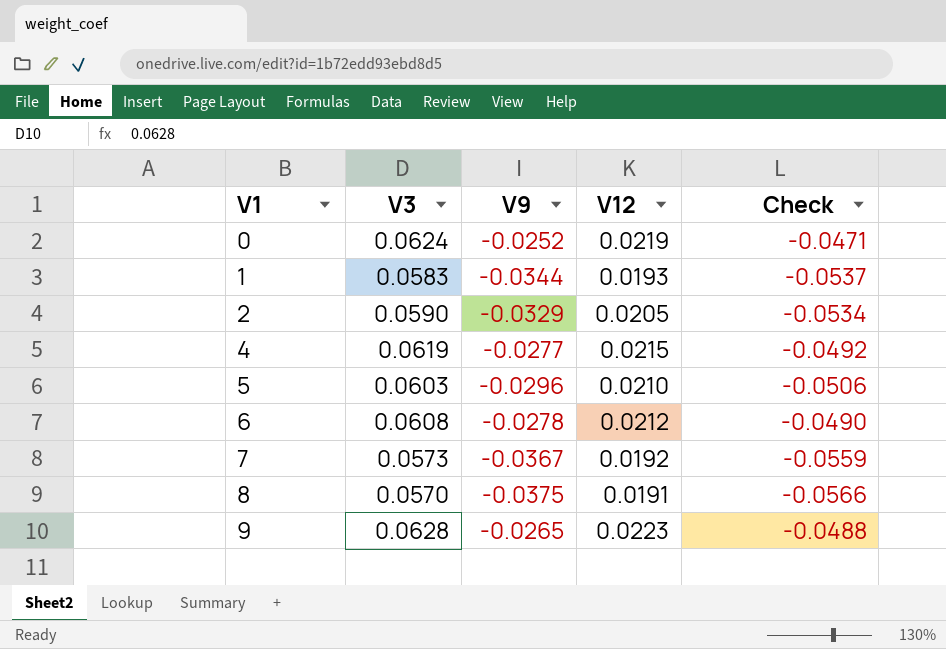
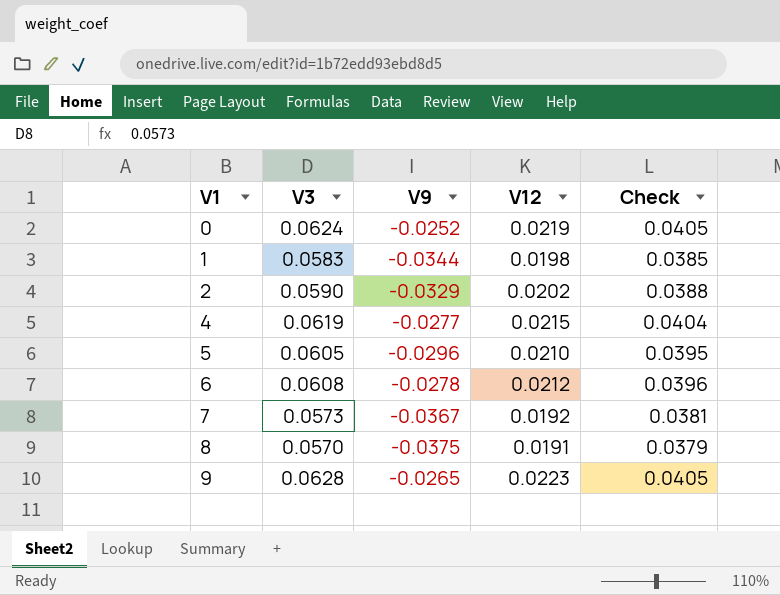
column Check | formula: [V9] - [V12] -> [V3] - [V12]
1 | V12: 0.0193 -> 0.0198
2 | V12: 0.0205 -> 0.0202
5 | V3: 0.0603 -> 0.0605

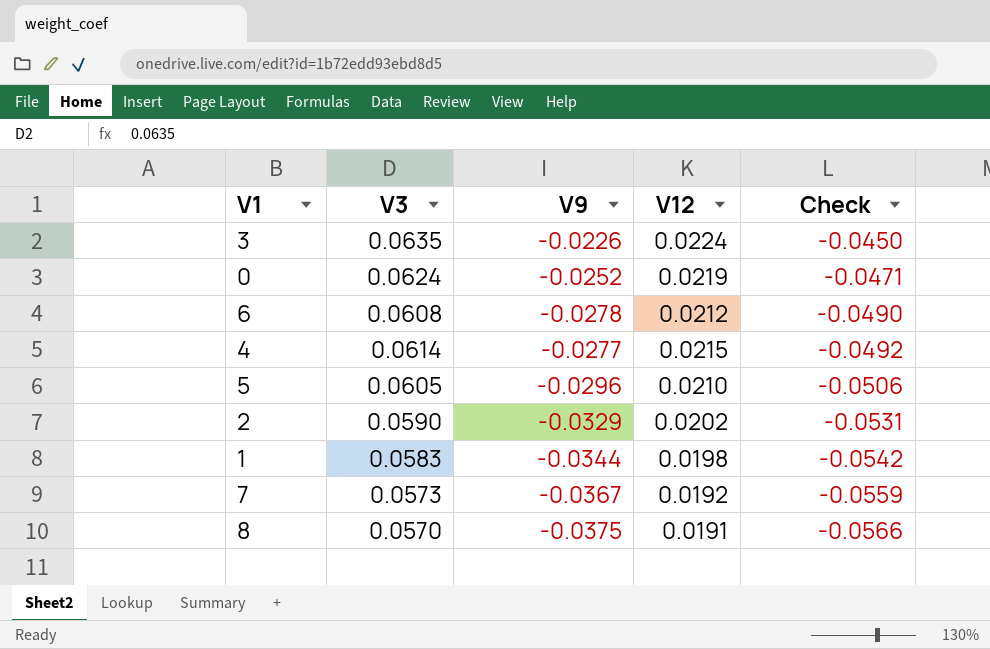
row order: V1 ascending -> Check descending
column Check | formula: [V3] - [V12] -> [V9] - [V12]
row 9: 0.0628 | -0.0265 | 0.0223 | 0.0405 -> none
row 3: none -> 0.0635 | -0.0226 | 0.0224 | -0.0450
4 | V3: 0.0619 -> 0.0614

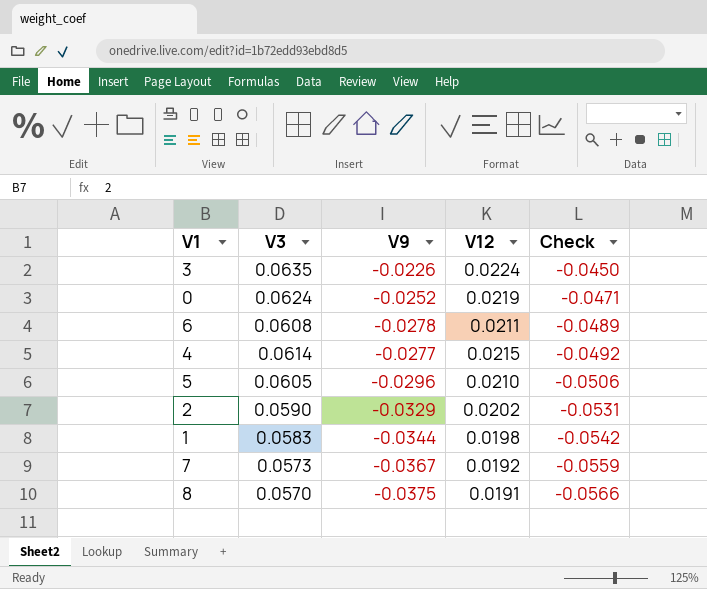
6 | V12: 0.0212 -> 0.0211
6 | Check: -0.0490 -> -0.0489

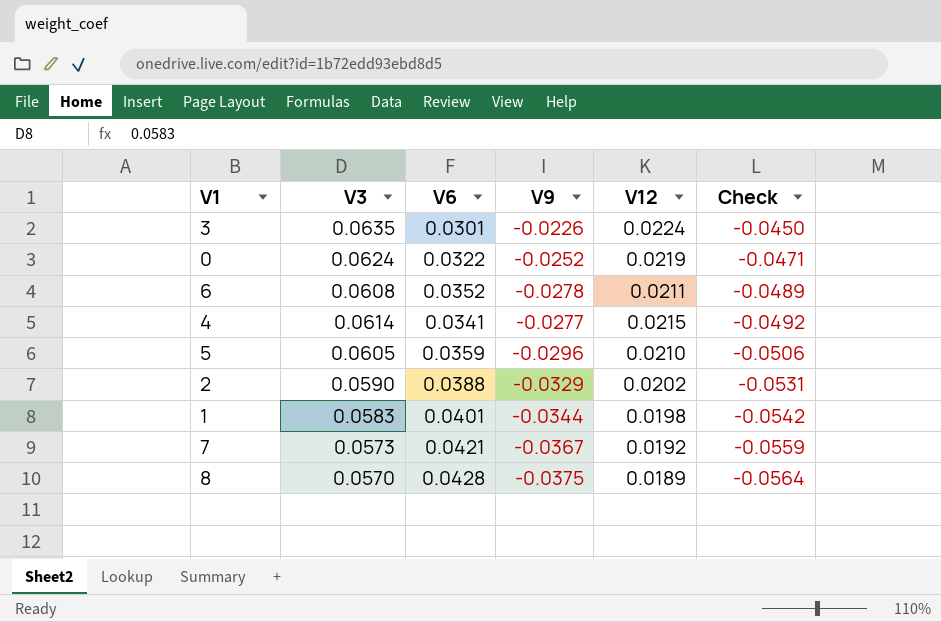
column V6 | position: none -> 3
8 | V12: 0.0191 -> 0.0189
8 | Check: -0.0566 -> -0.0564

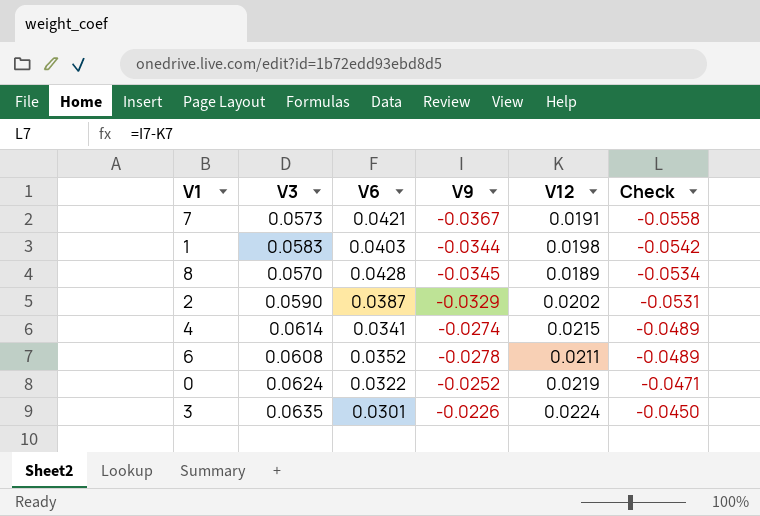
row order: Check descending -> Check ascending
row 5: 0.0605 | 0.0359 | -0.0296 | 0.0210 | -0.0506 -> none
7 | V12: 0.0192 -> 0.0191
7 | Check: -0.0559 -> -0.0558
1 | V6: 0.0401 -> 0.0403
8 | V9: -0.0375 -> -0.0345
8 | Check: -0.0564 -> -0.0534
2 | V6: 0.0388 -> 0.0387
4 | V9: -0.0277 -> -0.0274
4 | Check: -0.0492 -> -0.0489

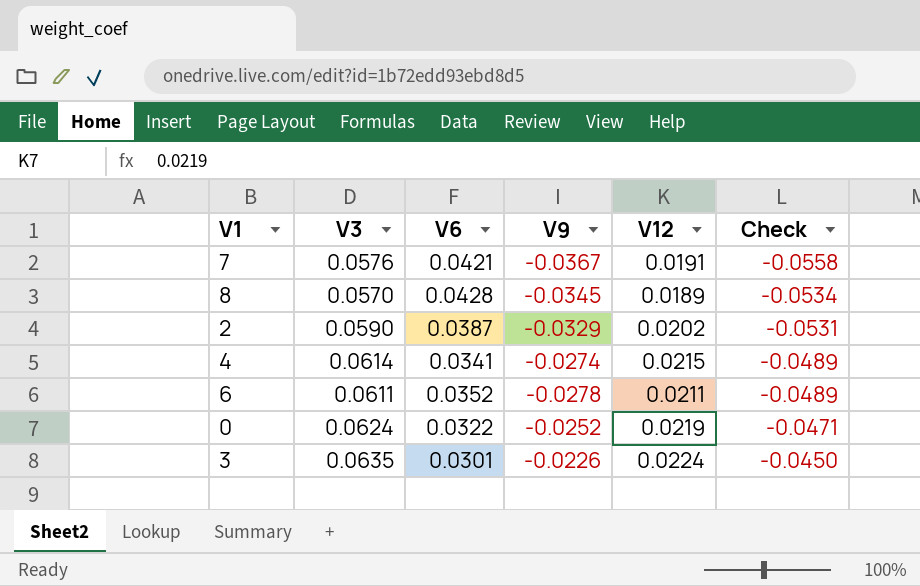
row 1: 0.0583 | 0.0403 | -0.0344 | 0.0198 | -0.0542 -> none
7 | V3: 0.0573 -> 0.0576
6 | V3: 0.0608 -> 0.0611

